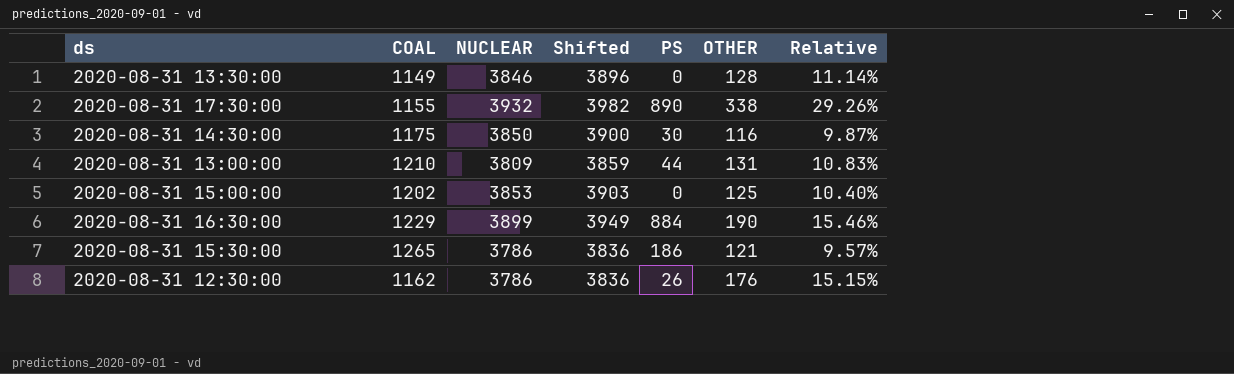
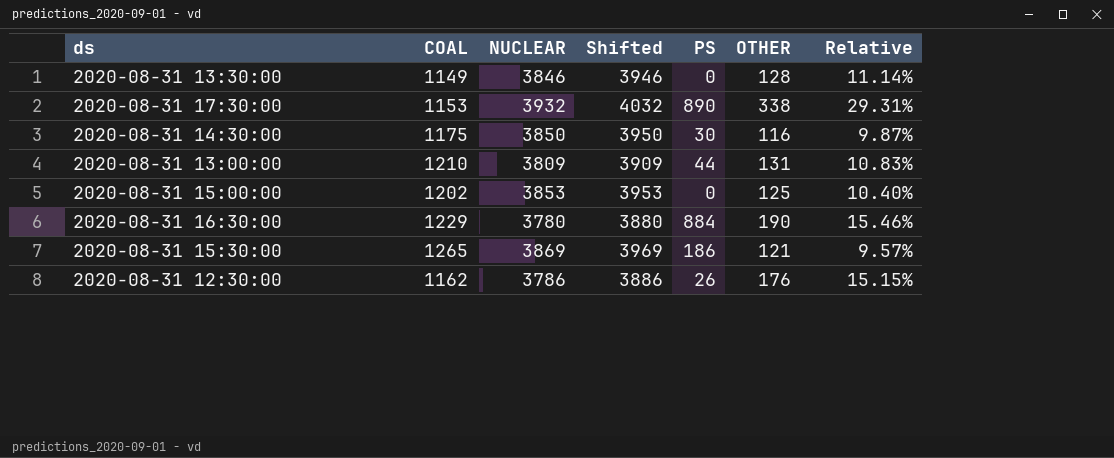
column Shifted | formula: [NUCLEAR] + 50 -> [NUCLEAR] + 100
2020-08-31 17:30:00 | COAL: 1155 -> 1153
2020-08-31 17:30:00 | Relative: 29.26% -> 29.31%
2020-08-31 16:30:00 | NUCLEAR: 3899 -> 3780
2020-08-31 15:30:00 | NUCLEAR: 3786 -> 3869

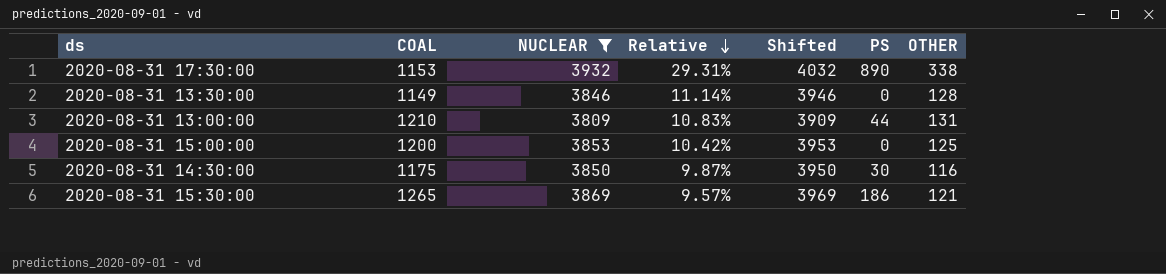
filter: none -> NUCLEAR >= 3809
row order: none -> Relative descending
column Relative | position: 7 -> 4
2020-08-31 15:00:00 | COAL: 1202 -> 1200
2020-08-31 15:00:00 | Relative: 10.40% -> 10.42%

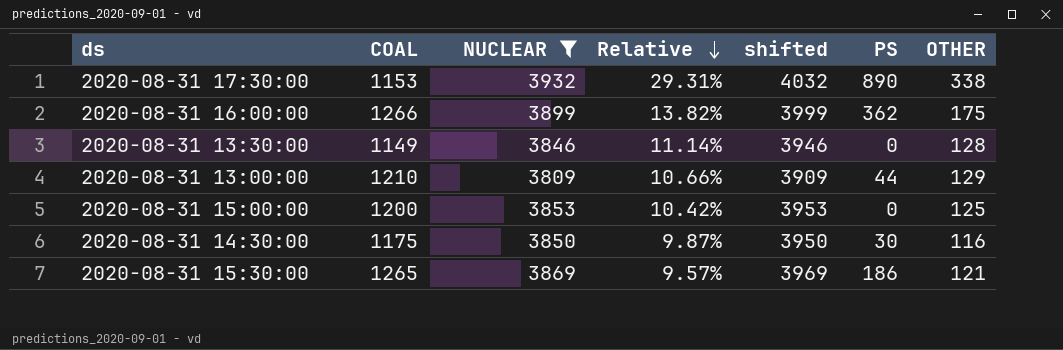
column name: Shifted -> shifted
row 2020-08-31 16:00:00: none -> 1266 | 3899 | 13.82% | 3999 | 362 | 175
2020-08-31 13:00:00 | Relative: 10.83% -> 10.66%
2020-08-31 13:00:00 | OTHER: 131 -> 129

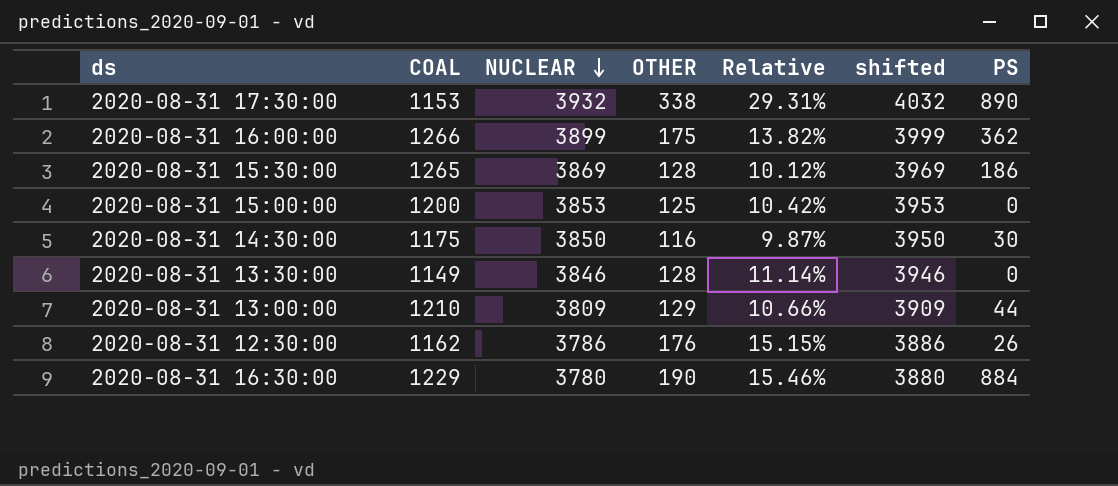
filter: NUCLEAR >= 3809 -> none
row order: Relative descending -> NUCLEAR descending
column OTHER | position: 7 -> 4
2020-08-31 15:30:00 | OTHER: 121 -> 128
2020-08-31 15:30:00 | Relative: 9.57% -> 10.12%

